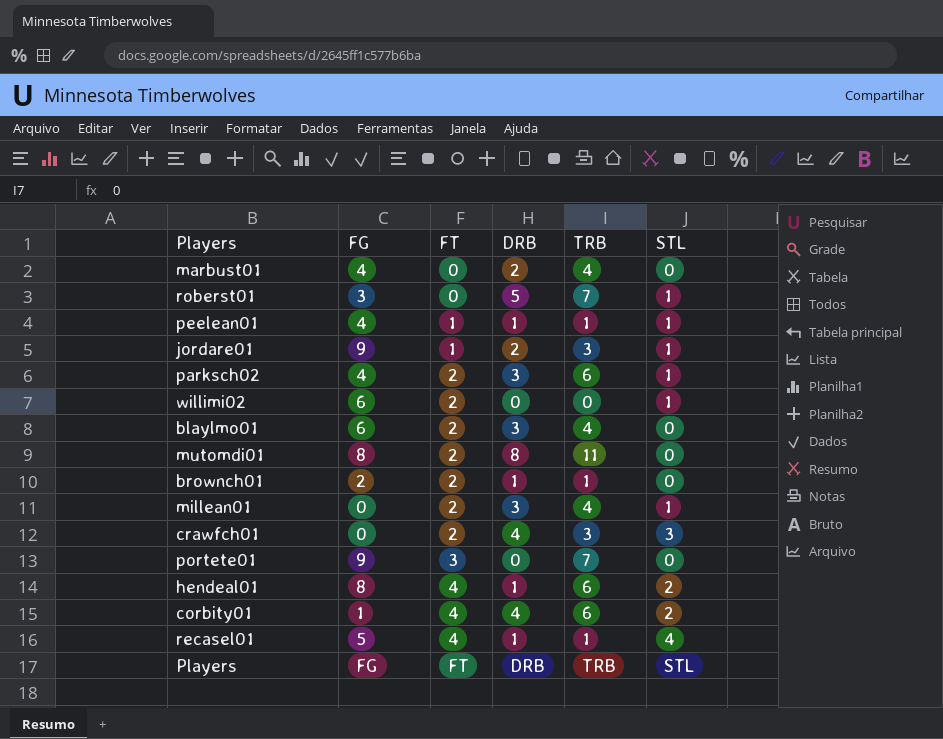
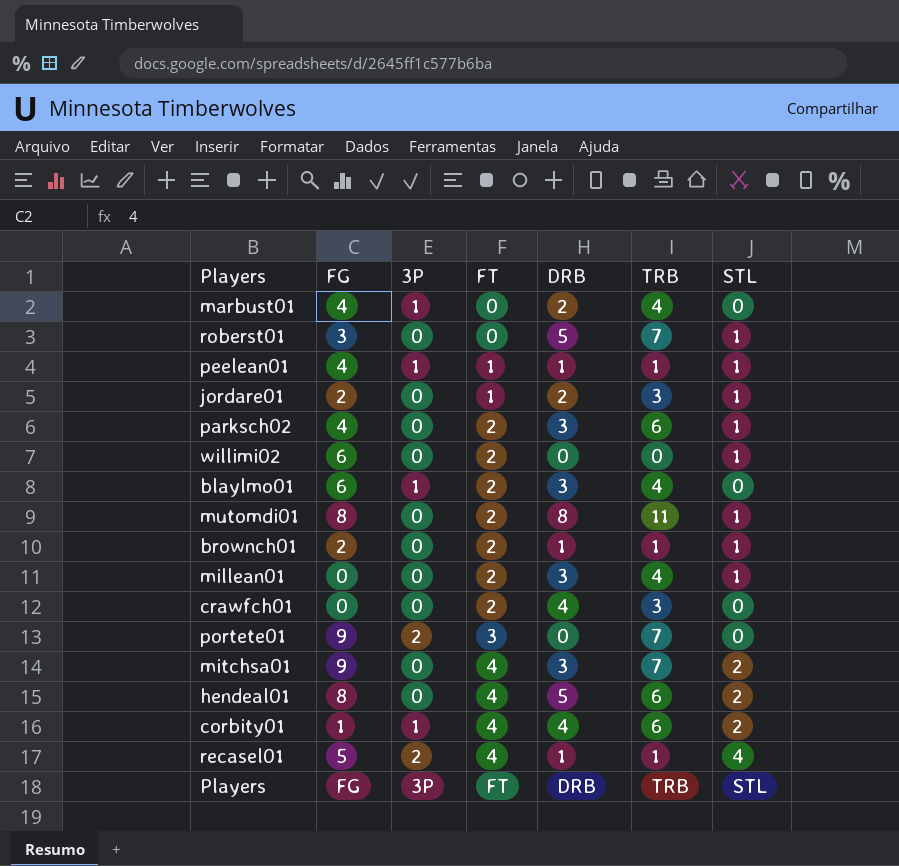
column 3P | position: none -> 3
jordare01 | FG: 9 -> 2
mutomdi01 | STL: 0 -> 1
brownch01 | STL: 0 -> 1
crawfch01 | STL: 3 -> 0
row mitchsa01: none -> 9 | 0 | 4 | 3 | 7 | 2
hendeal01 | DRB: 1 -> 5

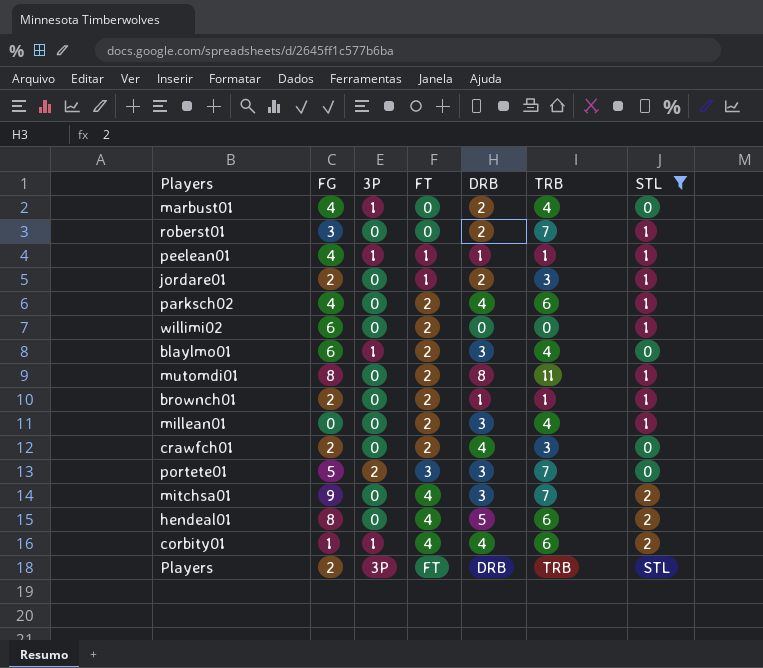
filter: none -> STL != 4
roberst01 | DRB: 5 -> 2
parksch02 | DRB: 3 -> 4
crawfch01 | FG: 0 -> 2
portete01 | FG: 9 -> 5
portete01 | DRB: 0 -> 3
Players | FG: FG -> 2

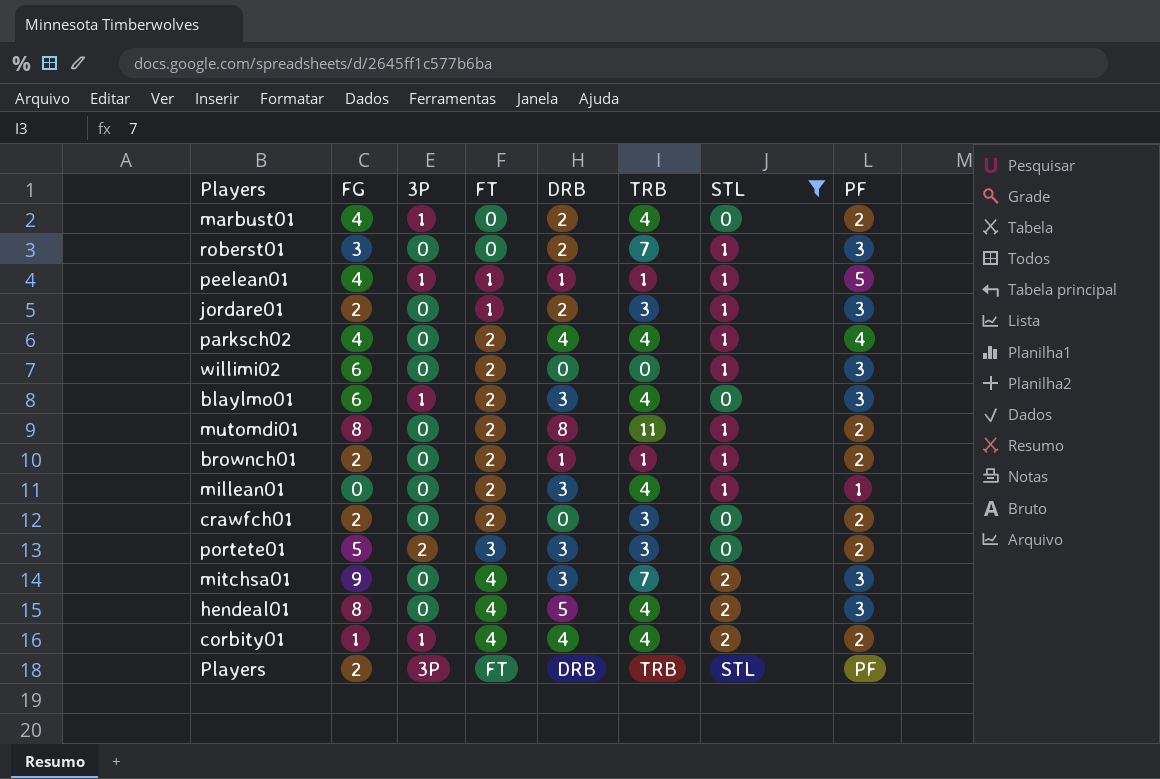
column PF | position: none -> 8
parksch02 | TRB: 6 -> 4
crawfch01 | DRB: 4 -> 0
portete01 | TRB: 7 -> 3
hendeal01 | TRB: 6 -> 4
corbity01 | TRB: 6 -> 4

